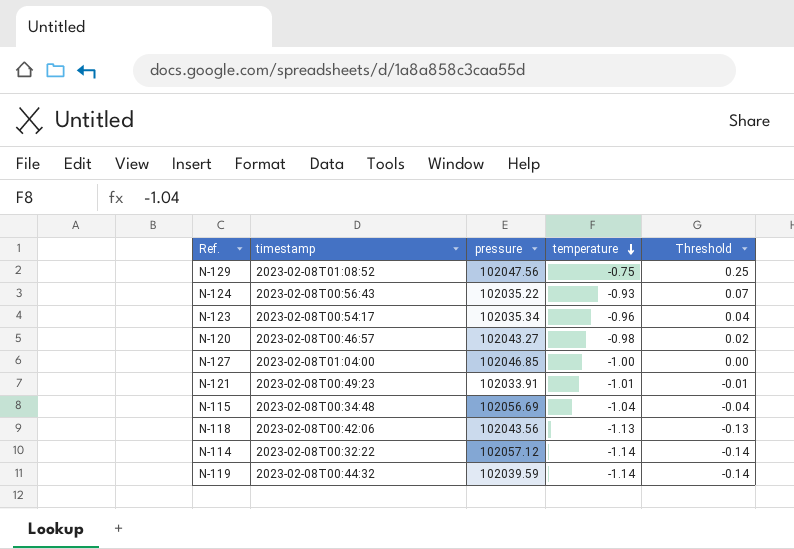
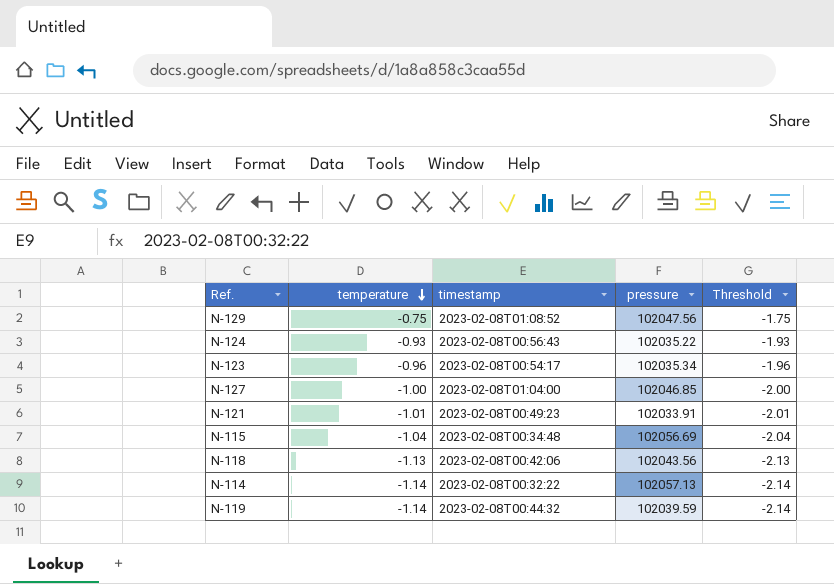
column temperature | position: 4 -> 2
column Threshold | formula: [temperature] + 1 -> [temperature] - 1
row N-120: 2023-02-08T00:46:57 | 102043.27 | -0.98 | 0.02 -> none
N-114 | pressure: 102057.12 -> 102057.13

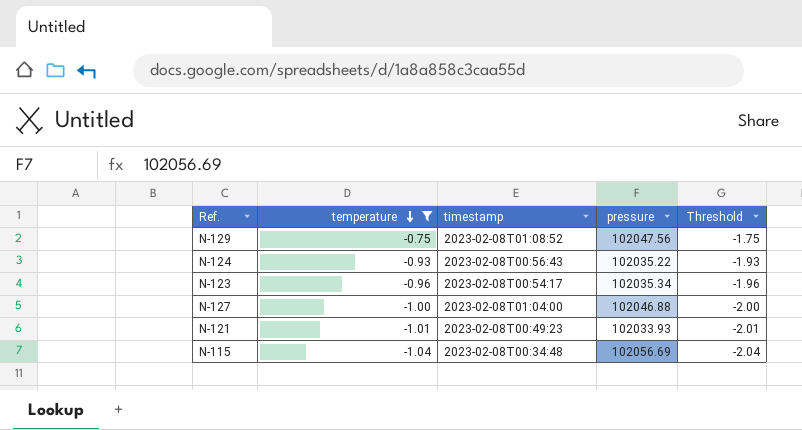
filter: none -> temperature >= -1.04
N-127 | pressure: 102046.85 -> 102046.88
N-121 | pressure: 102033.91 -> 102033.93

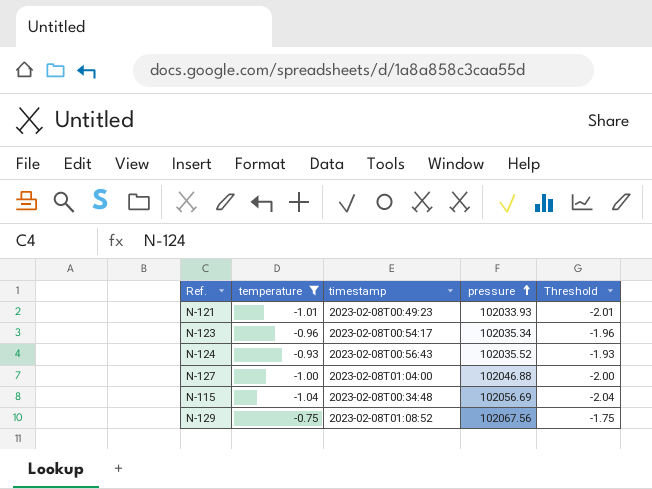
row order: temperature descending -> pressure ascending
N-124 | pressure: 102035.22 -> 102035.52
N-129 | pressure: 102047.56 -> 102067.56

